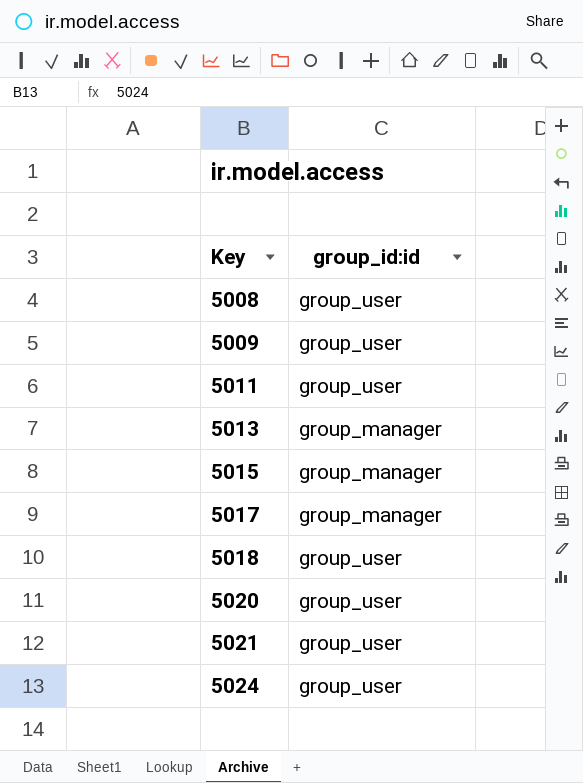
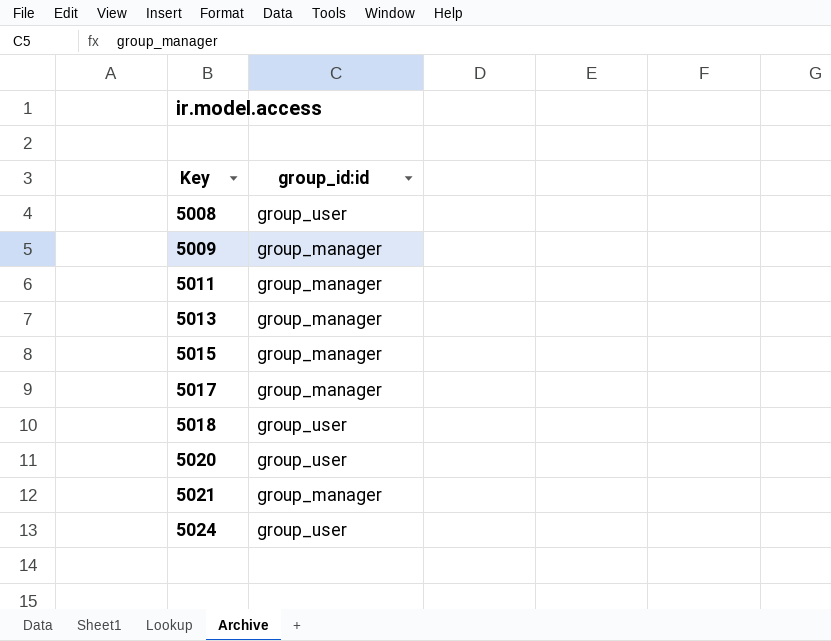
5009 | group_id:id: group_user -> group_manager
5011 | group_id:id: group_user -> group_manager
5021 | group_id:id: group_user -> group_manager

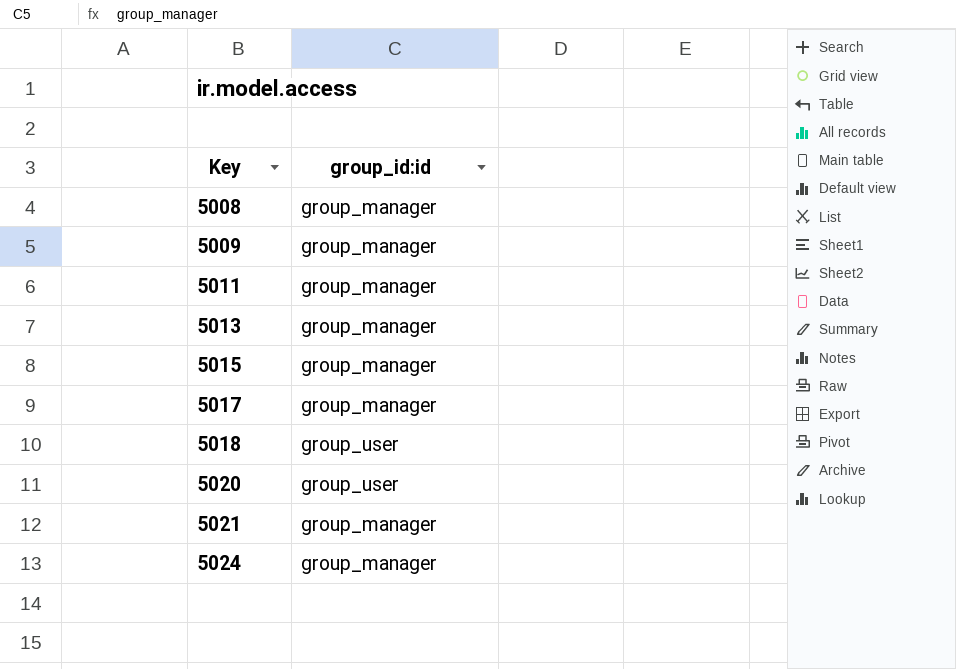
5008 | group_id:id: group_user -> group_manager
5024 | group_id:id: group_user -> group_manager

